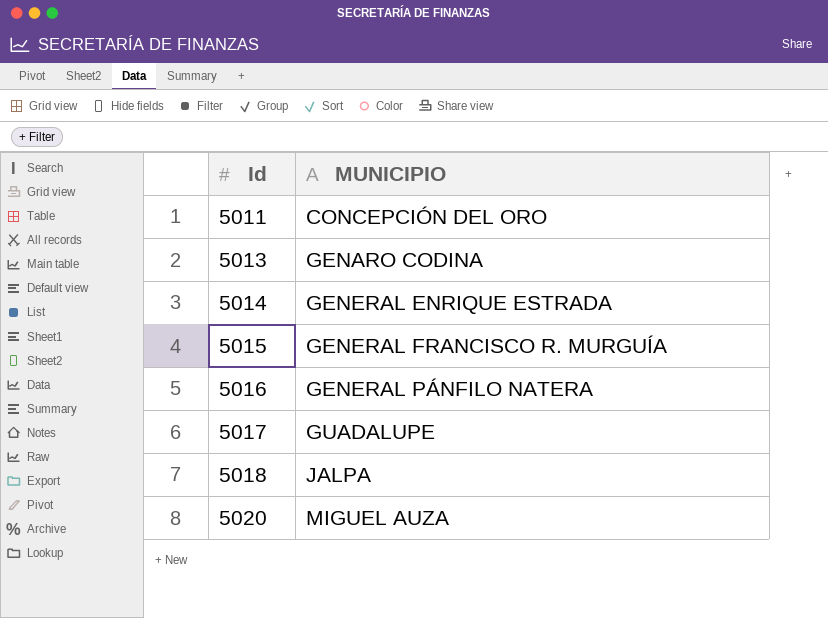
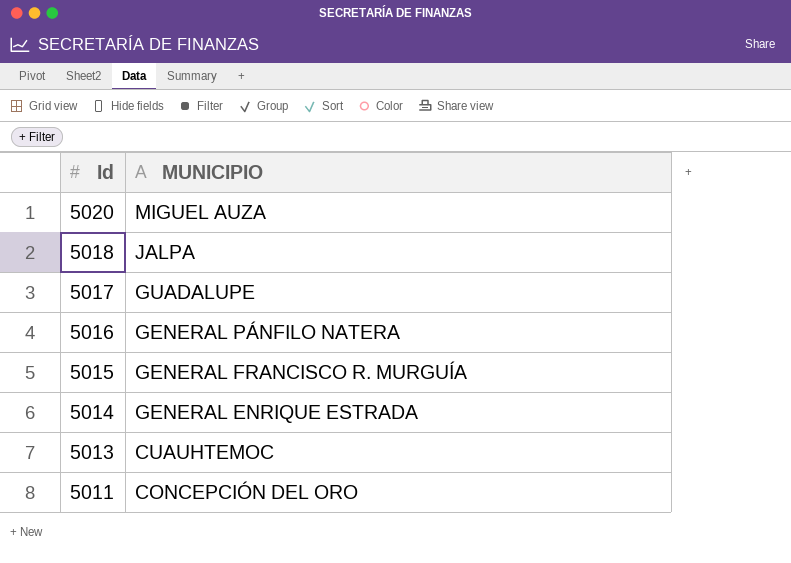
row order: Id ascending -> Id descending
5013 | MUNICIPIO: GENARO CODINA -> CUAUHTEMOC

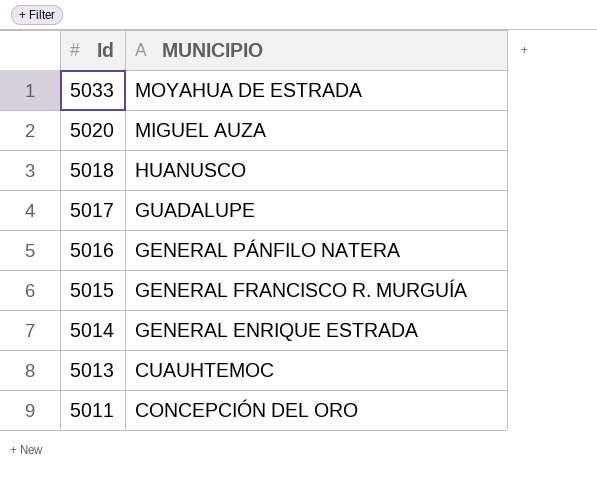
row 5033: none -> MOYAHUA DE ESTRADA
5018 | MUNICIPIO: JALPA -> HUANUSCO

